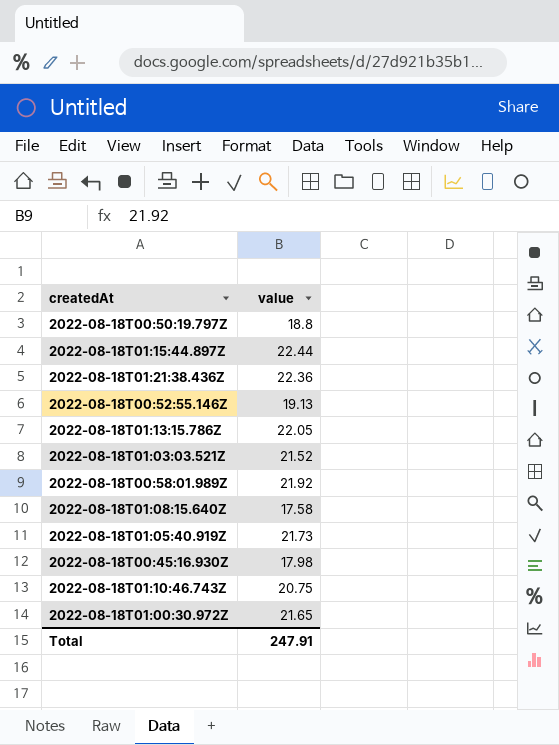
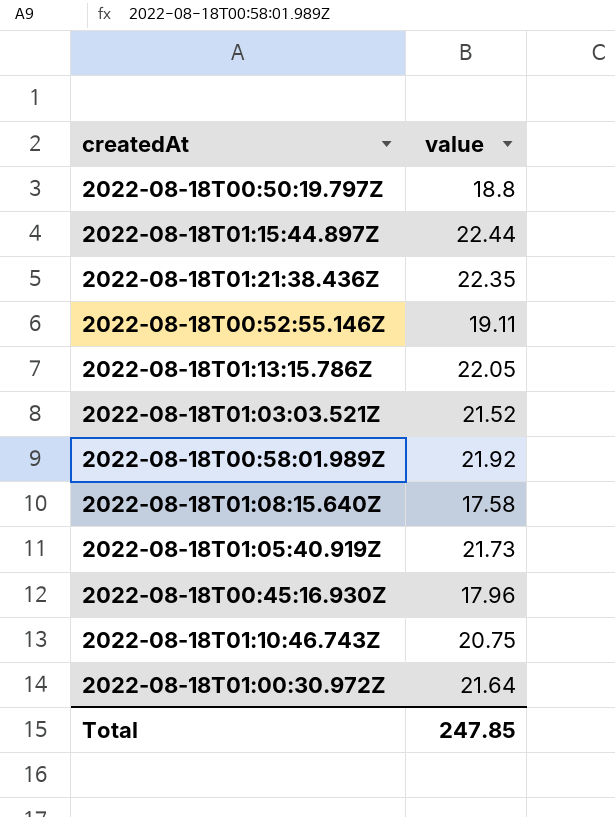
2022-08-18T01:21:38.436Z | value: 22.36 -> 22.35
2022-08-18T00:52:55.146Z | value: 19.13 -> 19.11
2022-08-18T00:45:16.930Z | value: 17.98 -> 17.96
2022-08-18T01:00:30.972Z | value: 21.65 -> 21.64
Total | value: 247.91 -> 247.85

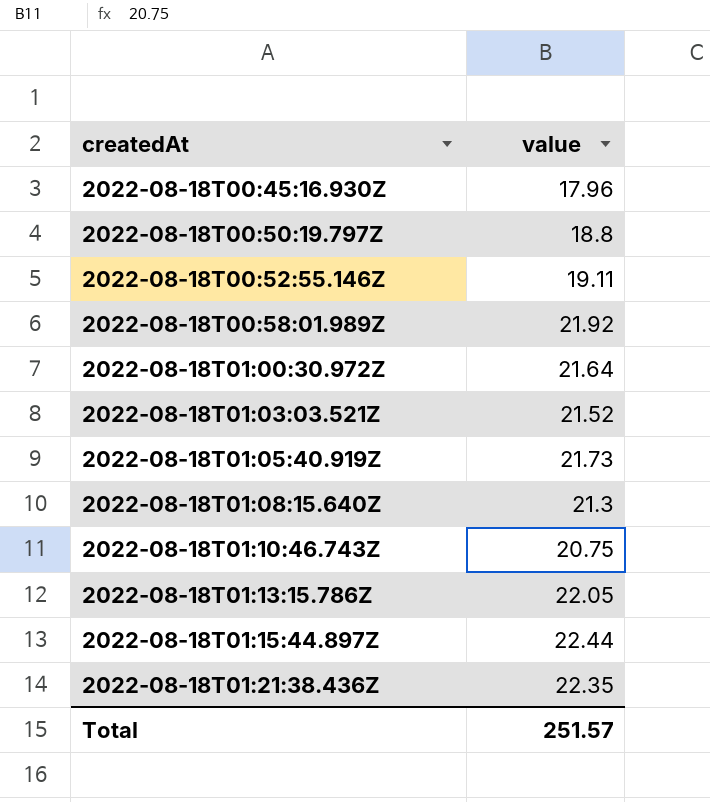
row order: none -> createdAt ascending
2022-08-18T01:08:15.640Z | value: 17.58 -> 21.3
Total | value: 247.85 -> 251.57

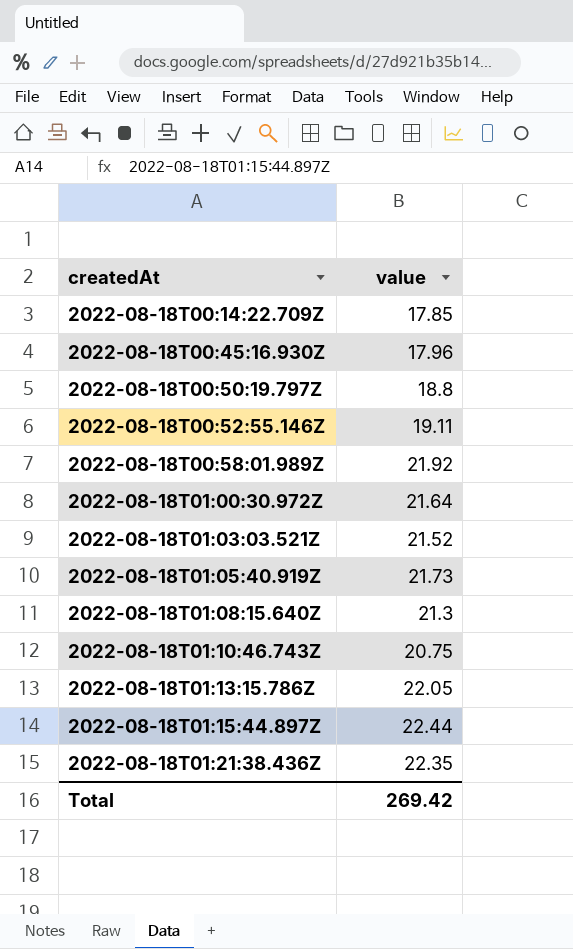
row 2022-08-18T00:14:22.709Z: none -> 17.85
Total | value: 251.57 -> 269.42

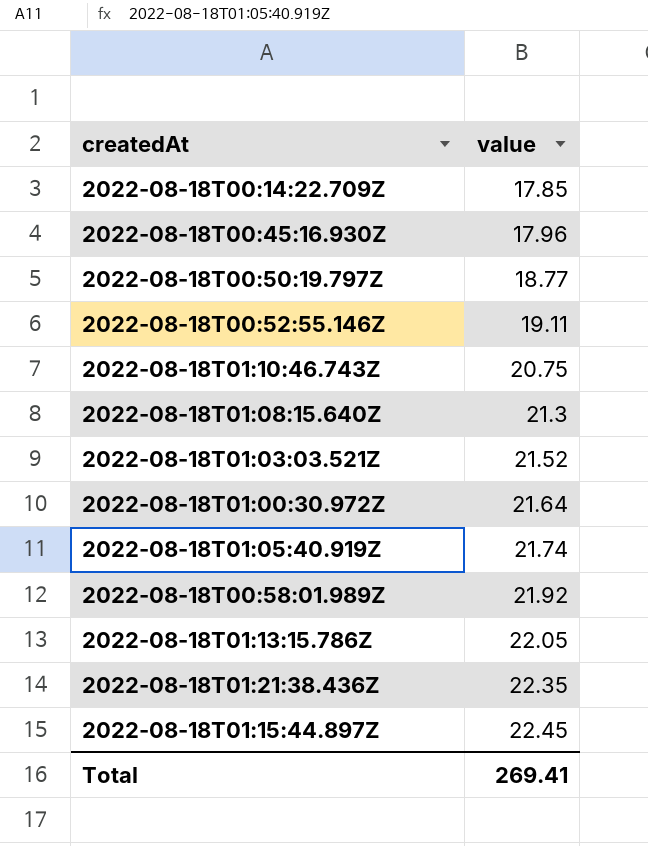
row order: createdAt ascending -> value ascending
2022-08-18T00:50:19.797Z | value: 18.8 -> 18.77
2022-08-18T01:05:40.919Z | value: 21.73 -> 21.74
2022-08-18T01:15:44.897Z | value: 22.44 -> 22.45
Total | value: 269.42 -> 269.41

